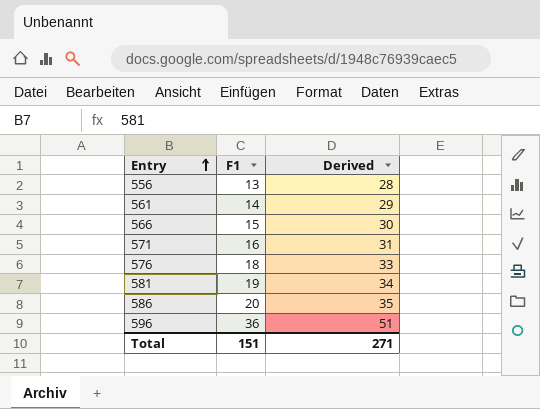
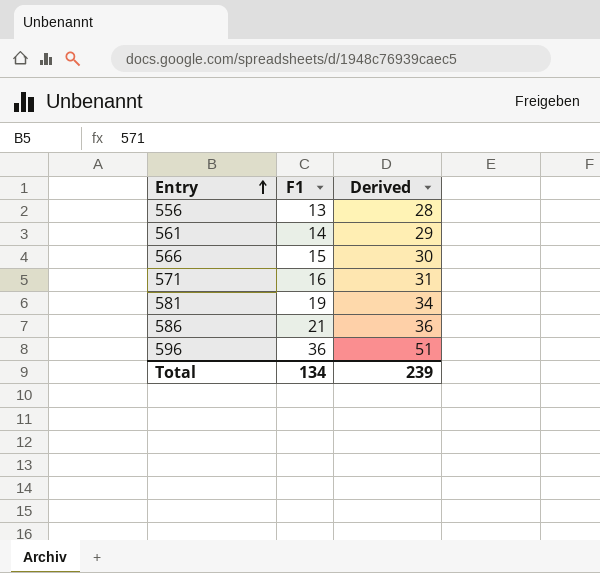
row 576: 18 | 33 -> none
586 | F1: 20 -> 21
586 | Derived: 35 -> 36
Total | F1: 151 -> 134
Total | Derived: 271 -> 239

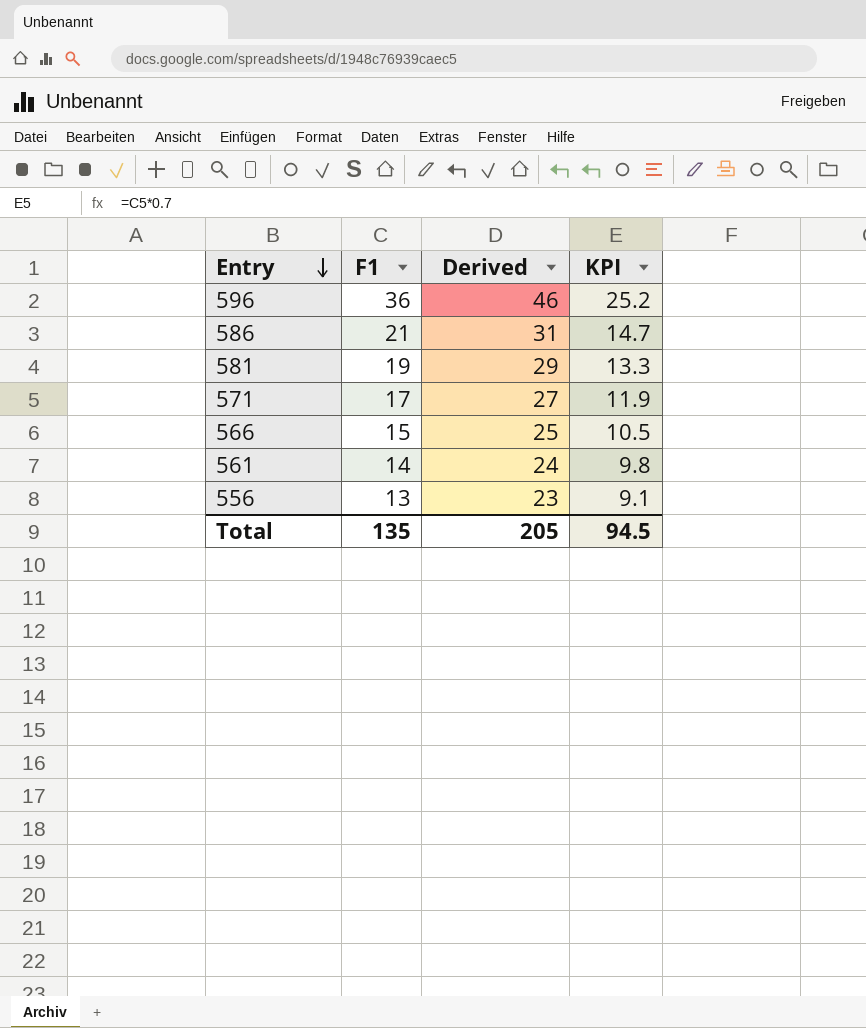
row order: Entry ascending -> Entry descending
column Derived | formula: [F1] + 15 -> [F1] + 10
column KPI | formula: none -> [F1] * 0.7
571 | F1: 16 -> 17
Total | F1: 134 -> 135
Total | Derived: 239 -> 205

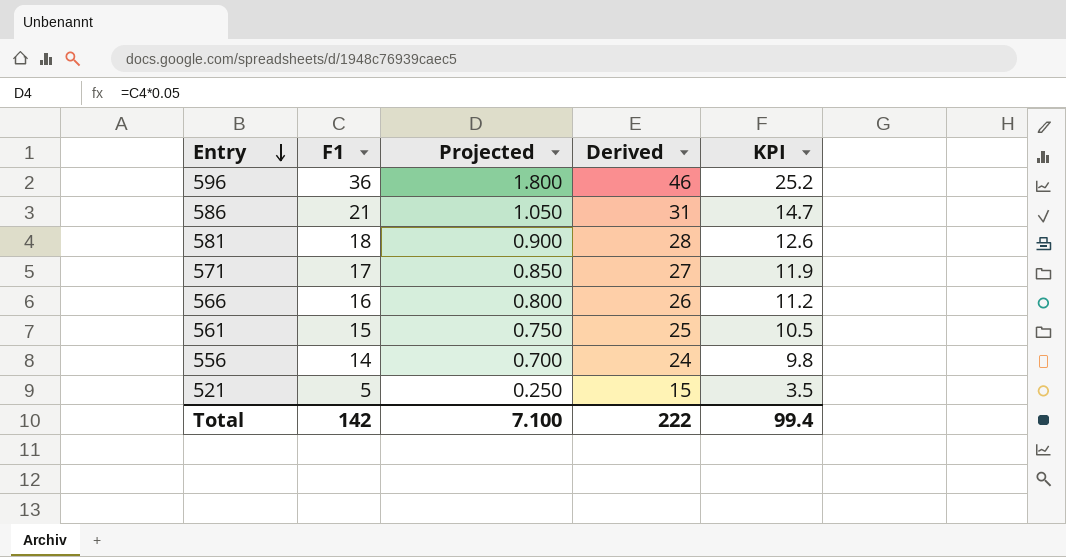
column Projected | formula: none -> [F1] * 0.05
581 | F1: 19 -> 18
581 | Derived: 29 -> 28
581 | KPI: 13.3 -> 12.6
566 | F1: 15 -> 16
566 | Derived: 25 -> 26
566 | KPI: 10.5 -> 11.2
561 | F1: 14 -> 15
561 | Derived: 24 -> 25
561 | KPI: 9.8 -> 10.5
556 | F1: 13 -> 14
556 | Derived: 23 -> 24
556 | KPI: 9.1 -> 9.8
row 521: none -> 5 | 0.250 | 15 | 3.5
Total | F1: 135 -> 142
Total | Derived: 205 -> 222
Total | KPI: 94.5 -> 99.4

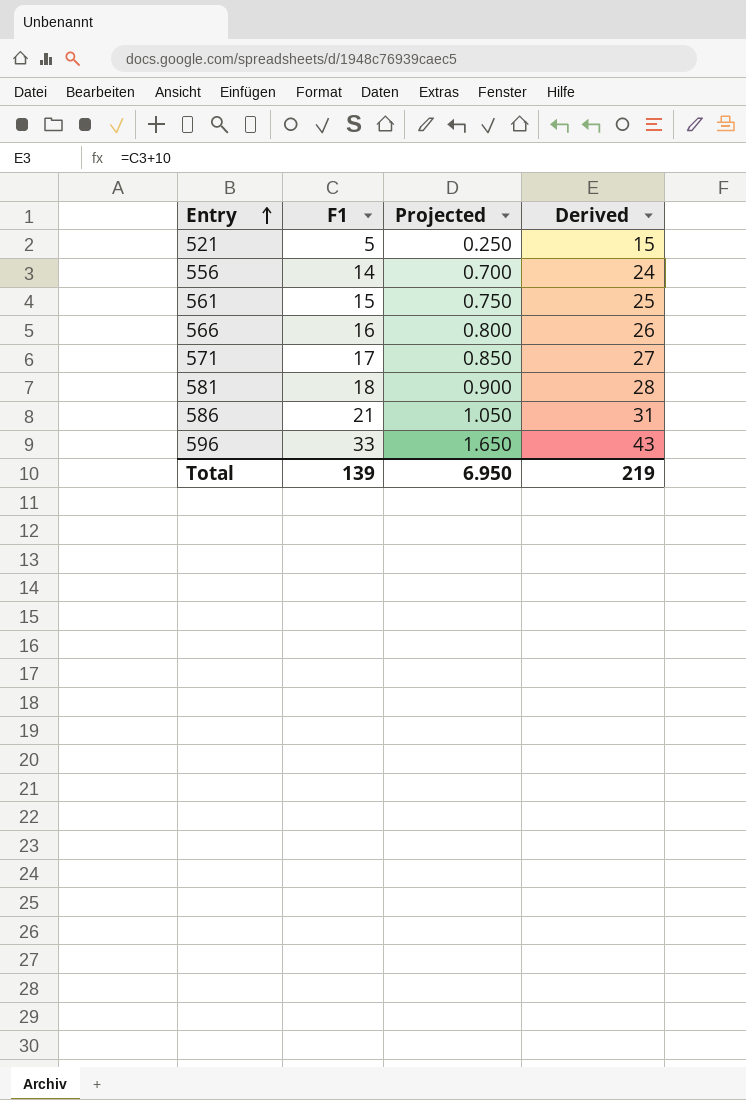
row order: Entry descending -> Entry ascending
column KPI | formula: [F1] * 0.7 -> none
596 | F1: 36 -> 33
596 | Projected: 1.800 -> 1.650
596 | Derived: 46 -> 43
Total | F1: 142 -> 139
Total | Projected: 7.100 -> 6.950
Total | Derived: 222 -> 219

